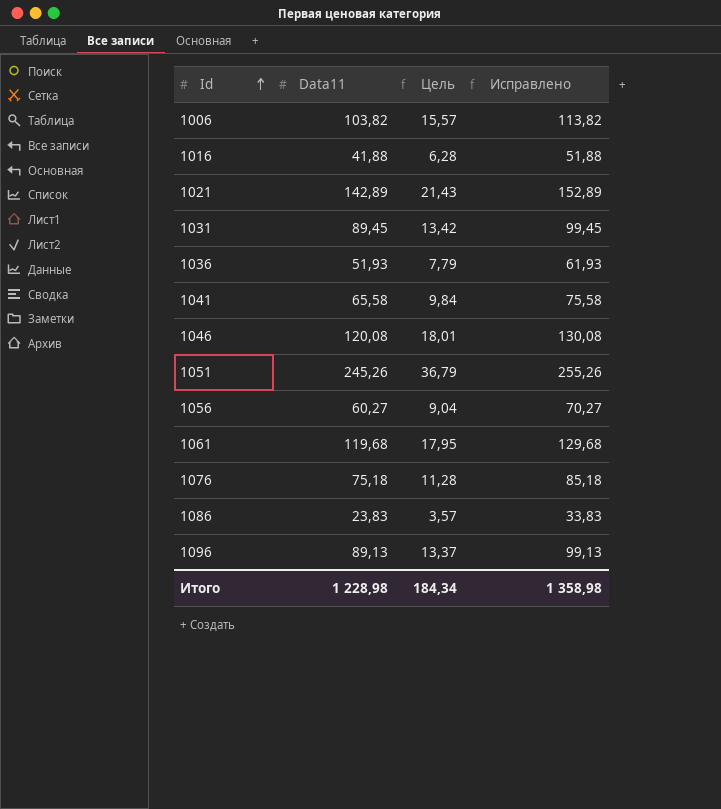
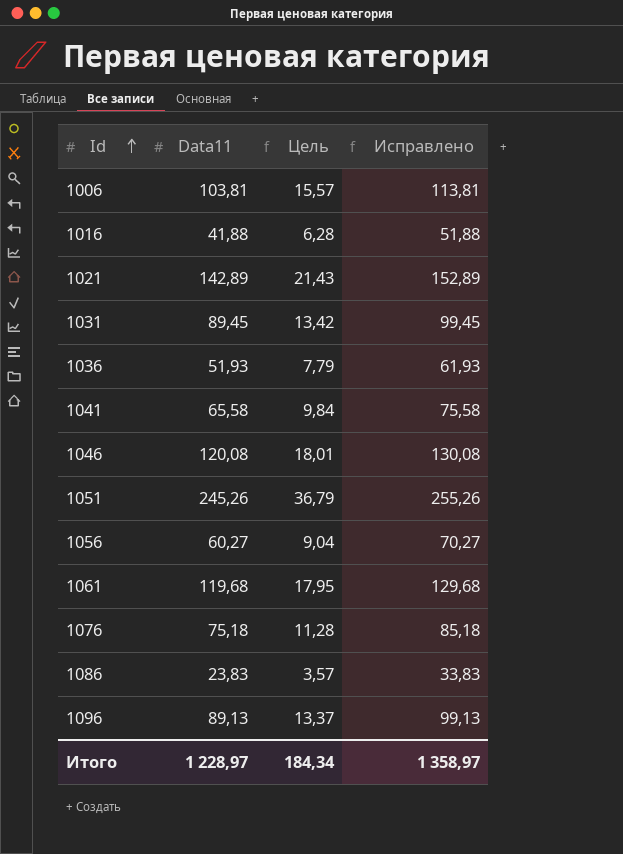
1006 | Data11: 103,82 -> 103,81
1006 | Исправлено: 113,82 -> 113,81
Итого | Data11: 1 228,98 -> 1 228,97
Итого | Исправлено: 1 358,98 -> 1 358,97

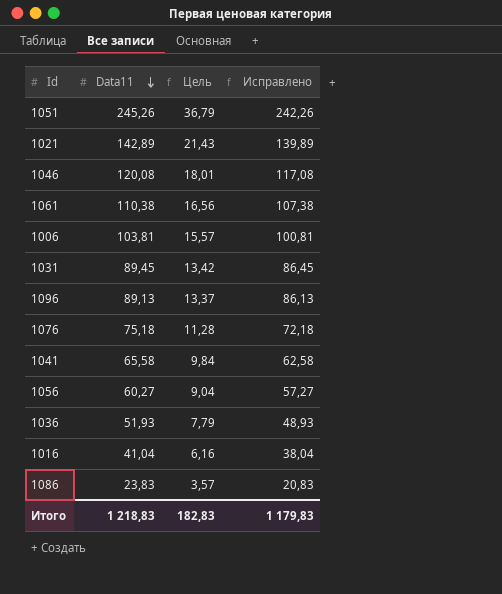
row order: Id ascending -> Data11 descending
column Исправлено | formula: [Data11] + 10 -> [Data11] - 3
1061 | Data11: 119,68 -> 110,38
1061 | Цель: 17,95 -> 16,56
1016 | Data11: 41,88 -> 41,04
1016 | Цель: 6,28 -> 6,16
Итого | Data11: 1 228,97 -> 1 218,83
Итого | Цель: 184,34 -> 182,83
Итого | Исправлено: 1 358,97 -> 1 179,83

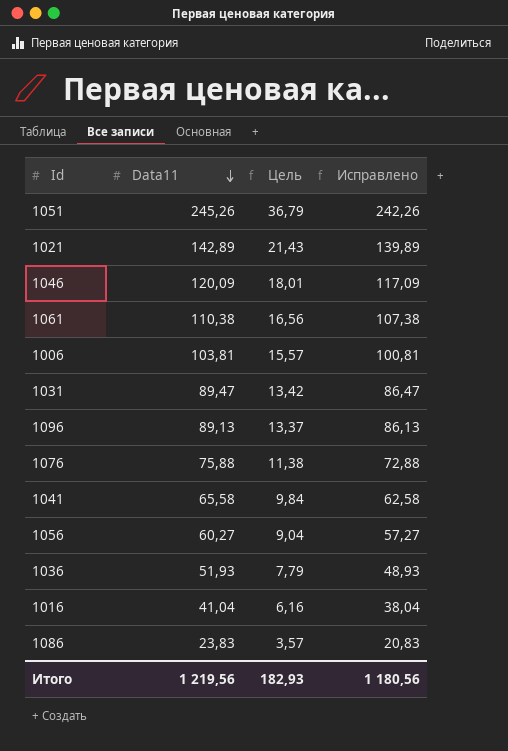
1046 | Data11: 120,08 -> 120,09
1046 | Исправлено: 117,08 -> 117,09
1031 | Data11: 89,45 -> 89,47
1031 | Исправлено: 86,45 -> 86,47
1076 | Data11: 75,18 -> 75,88
1076 | Цель: 11,28 -> 11,38
1076 | Исправлено: 72,18 -> 72,88
Итого | Data11: 1 218,83 -> 1 219,56
Итого | Цель: 182,83 -> 182,93
Итого | Исправлено: 1 179,83 -> 1 180,56

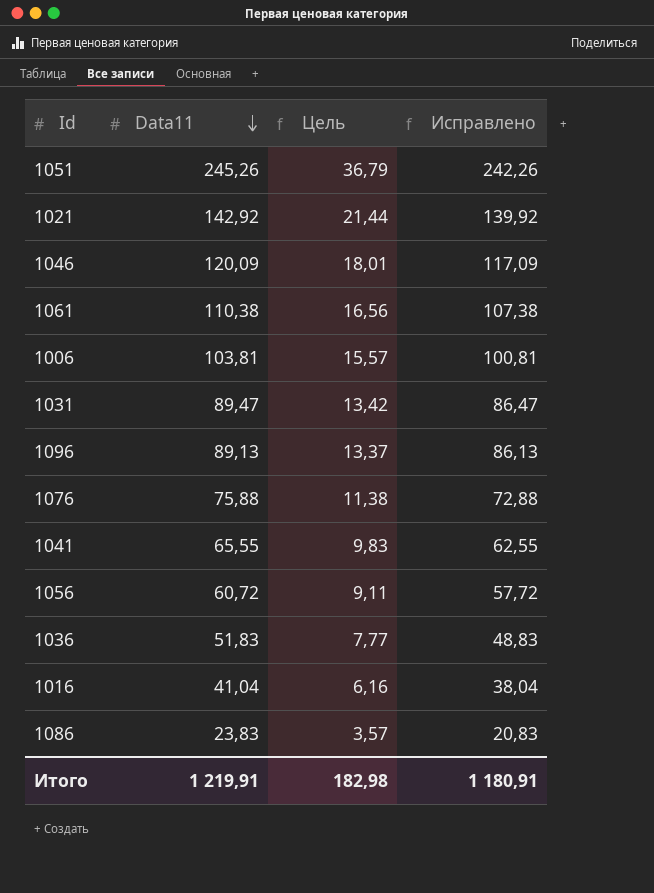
1021 | Data11: 142,89 -> 142,92
1021 | Цель: 21,43 -> 21,44
1021 | Исправлено: 139,89 -> 139,92
1041 | Data11: 65,58 -> 65,55
1041 | Цель: 9,84 -> 9,83
1041 | Исправлено: 62,58 -> 62,55
1056 | Data11: 60,27 -> 60,72
1056 | Цель: 9,04 -> 9,11
1056 | Исправлено: 57,27 -> 57,72
1036 | Data11: 51,93 -> 51,83
1036 | Цель: 7,79 -> 7,77
1036 | Исправлено: 48,93 -> 48,83
Итого | Data11: 1 219,56 -> 1 219,91
Итого | Цель: 182,93 -> 182,98
Итого | Исправлено: 1 180,56 -> 1 180,91

